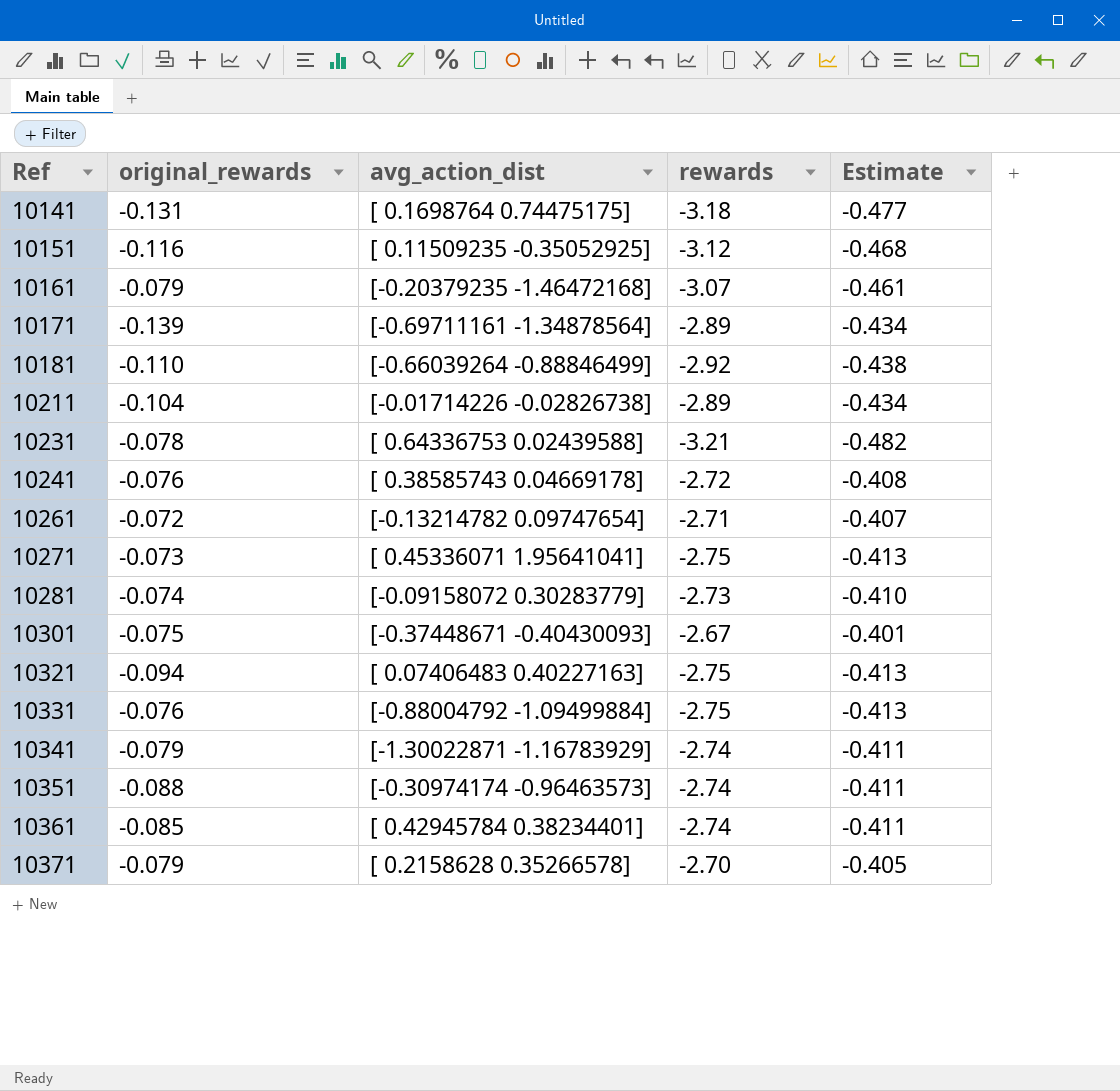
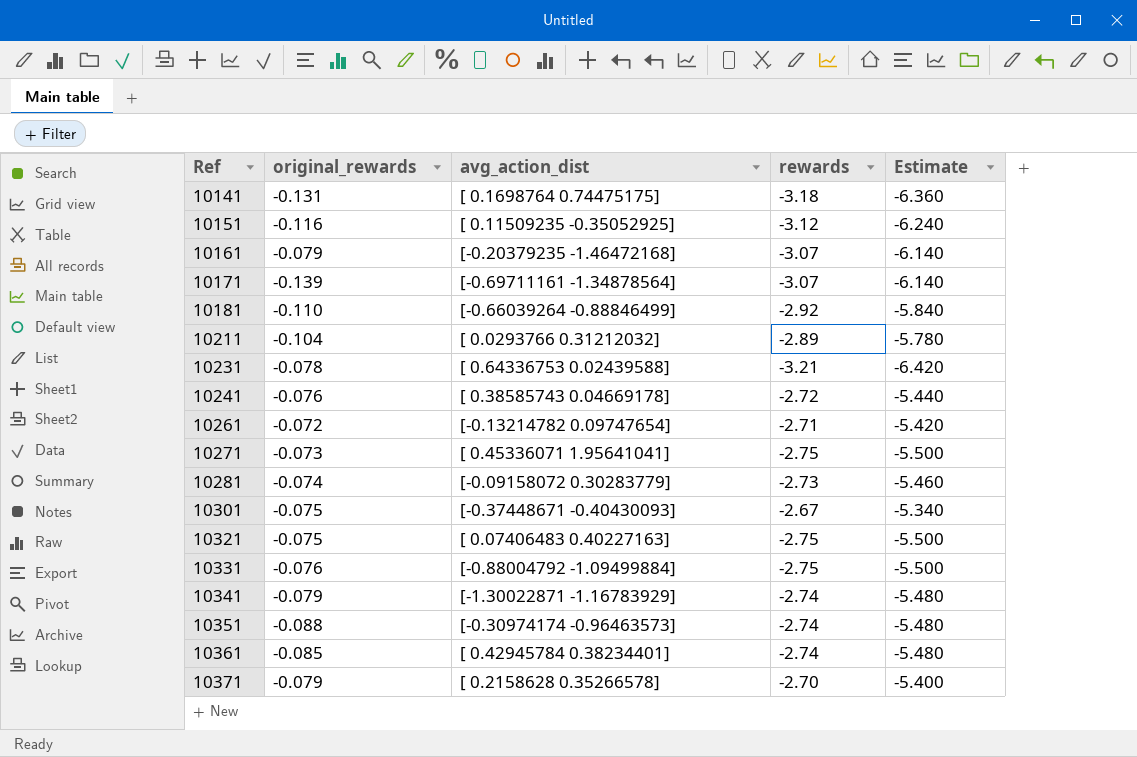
column Estimate | formula: [rewards] * 0.15 -> [rewards] * 2
10171 | rewards: -2.89 -> -3.07
10211 | avg_action_dist: [-0.01714226 -0.02826738] -> [ 0.0293766 0.31212032]
10321 | original_rewards: -0.094 -> -0.075

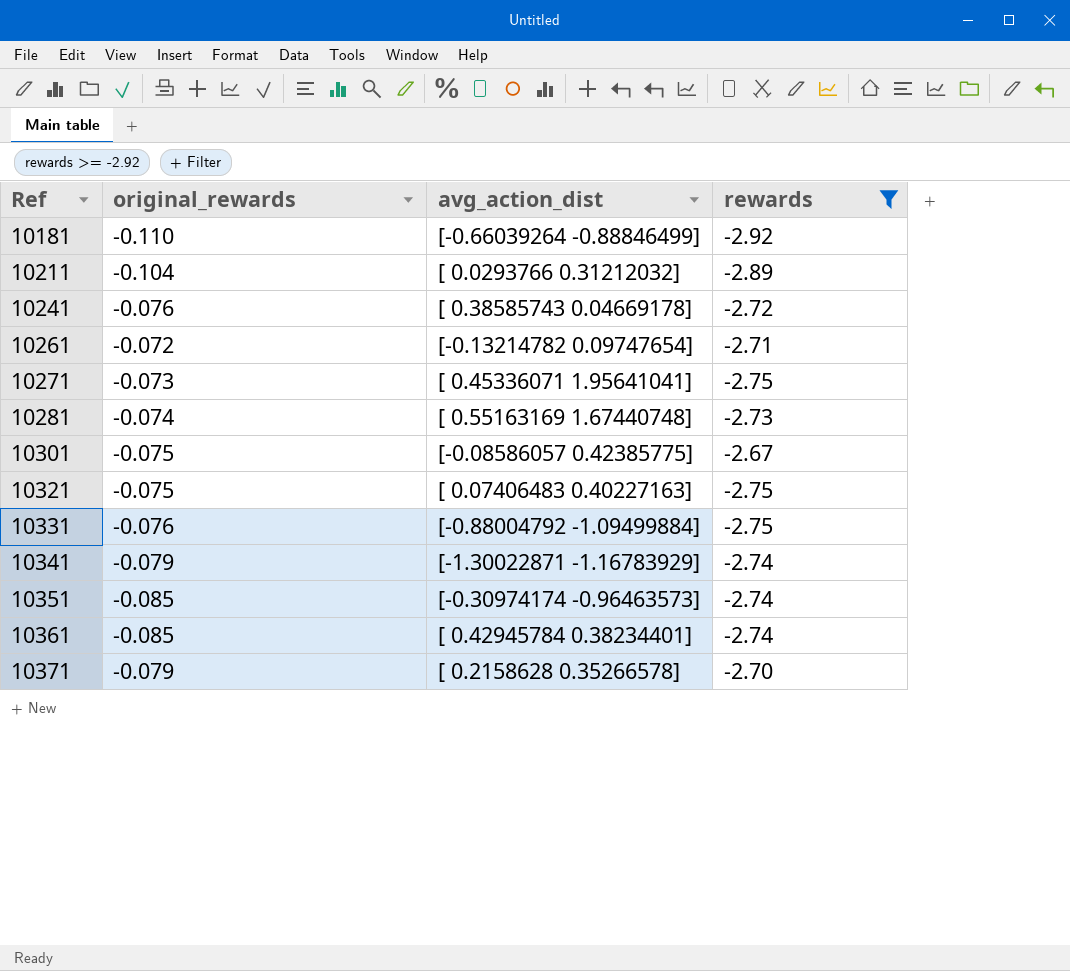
filter: none -> rewards >= -2.92
column Estimate | formula: [rewards] * 2 -> none
10281 | avg_action_dist: [-0.09158072 0.30283779] -> [ 0.55163169 1.67440748]
10301 | avg_action_dist: [-0.37448671 -0.40430093] -> [-0.08586057 0.42385775]
10351 | original_rewards: -0.088 -> -0.085

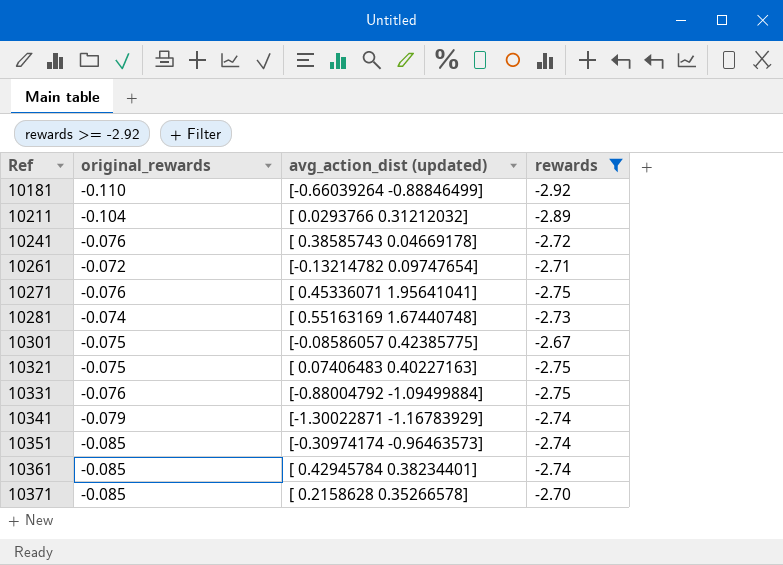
column name: avg_action_dist -> avg_action_dist (updated)
10271 | original_rewards: -0.073 -> -0.076
10371 | original_rewards: -0.079 -> -0.085

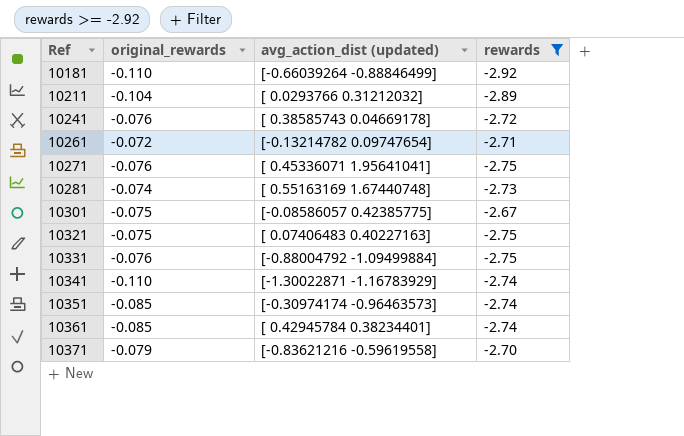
10341 | original_rewards: -0.079 -> -0.110
10371 | original_rewards: -0.085 -> -0.079
10371 | avg_action_dist (updated): [ 0.2158628 0.35266578] -> [-0.83621216 -0.59619558]

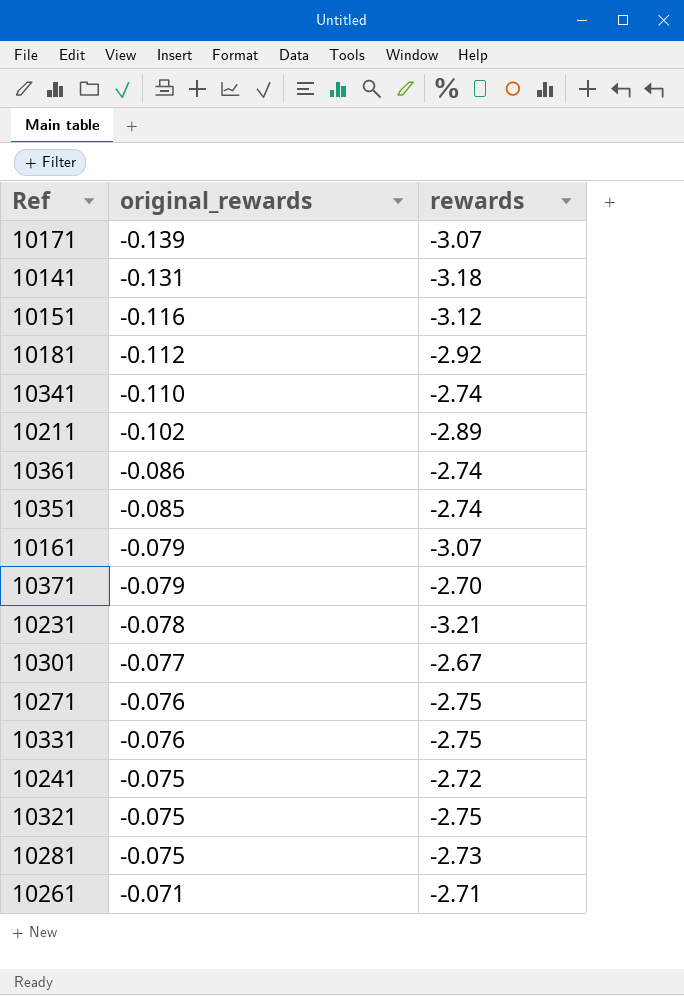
filter: rewards >= -2.92 -> none
row order: Ref ascending -> original_rewards ascending
column avg_action_dist (updated) | position: 3 -> none
10181 | original_rewards: -0.110 -> -0.112
10211 | original_rewards: -0.104 -> -0.102
10361 | original_rewards: -0.085 -> -0.086
10301 | original_rewards: -0.075 -> -0.077
10241 | original_rewards: -0.076 -> -0.075
10281 | original_rewards: -0.074 -> -0.075
10261 | original_rewards: -0.072 -> -0.071

